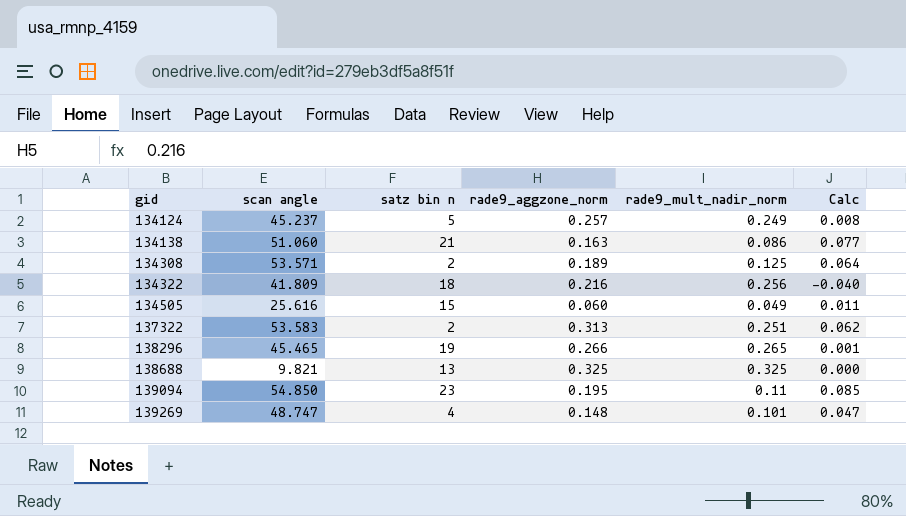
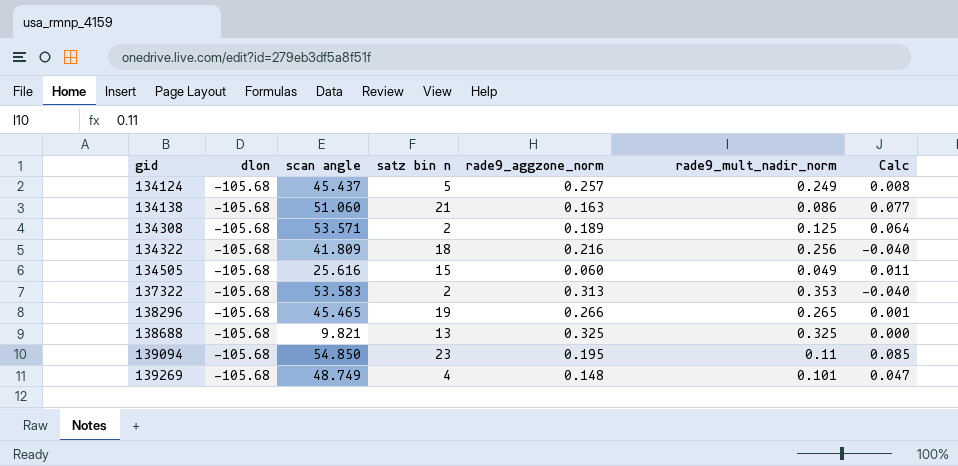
column dlon | position: none -> 2
134124 | scan angle: 45.237 -> 45.437
137322 | rade9_mult_nadir_norm: 0.251 -> 0.353
137322 | Calc: 0.062 -> -0.040
139269 | scan angle: 48.747 -> 48.749

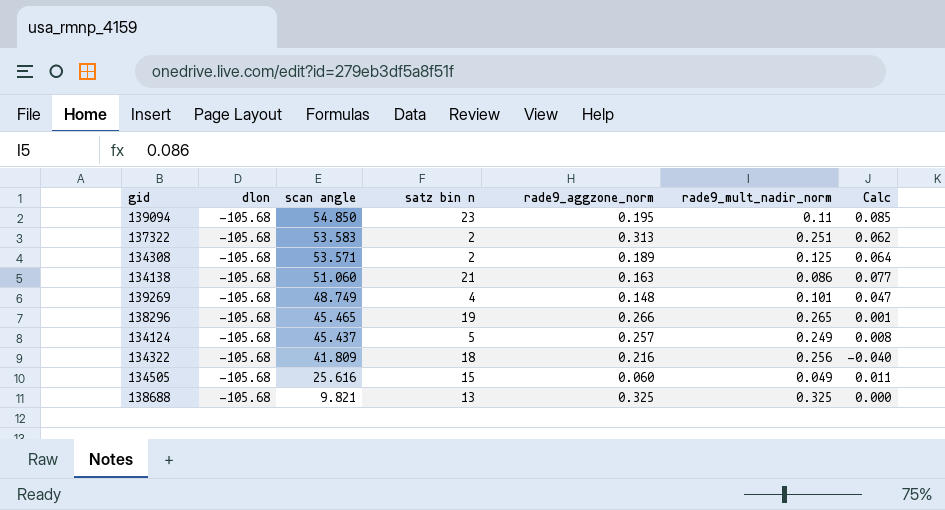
row order: gid ascending -> scan angle descending
137322 | rade9_mult_nadir_norm: 0.353 -> 0.251
137322 | Calc: -0.040 -> 0.062

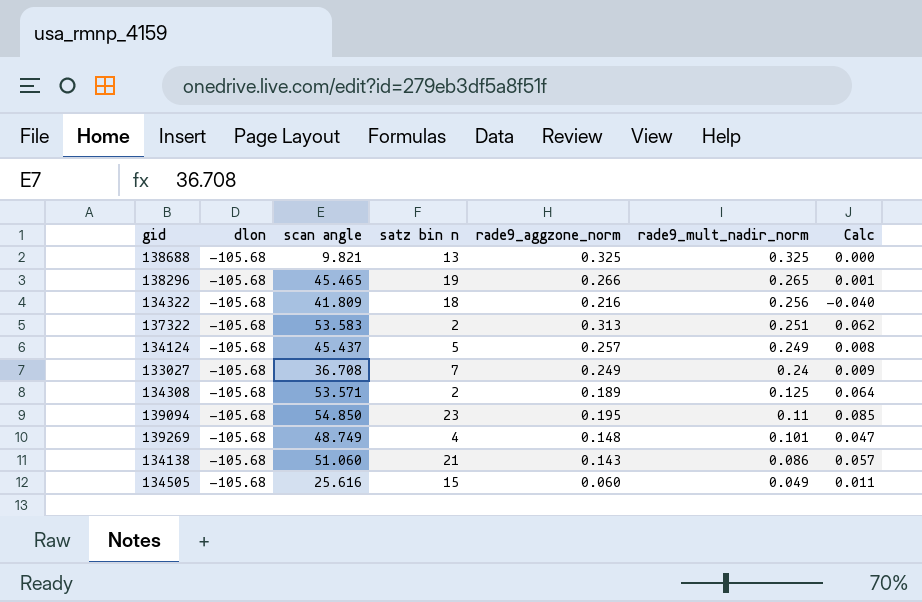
row order: scan angle descending -> rade9_mult_nadir_norm descending
row 133027: none -> -105.68 | 36.708 | 7 | 0.249 | 0.24 | 0.009
134138 | rade9_aggzone_norm: 0.163 -> 0.143
134138 | Calc: 0.077 -> 0.057

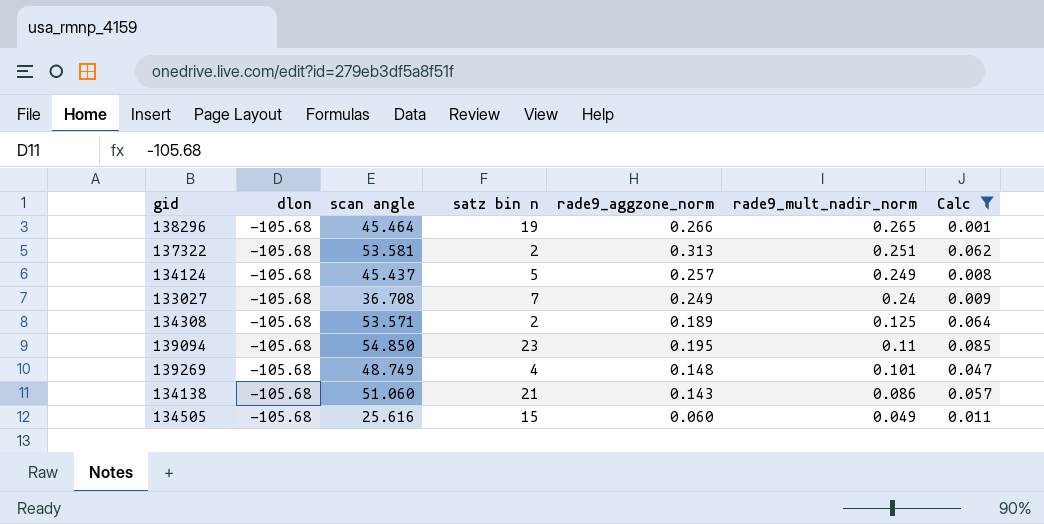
filter: none -> Calc >= 0.001
138296 | scan angle: 45.465 -> 45.464
137322 | scan angle: 53.583 -> 53.581

